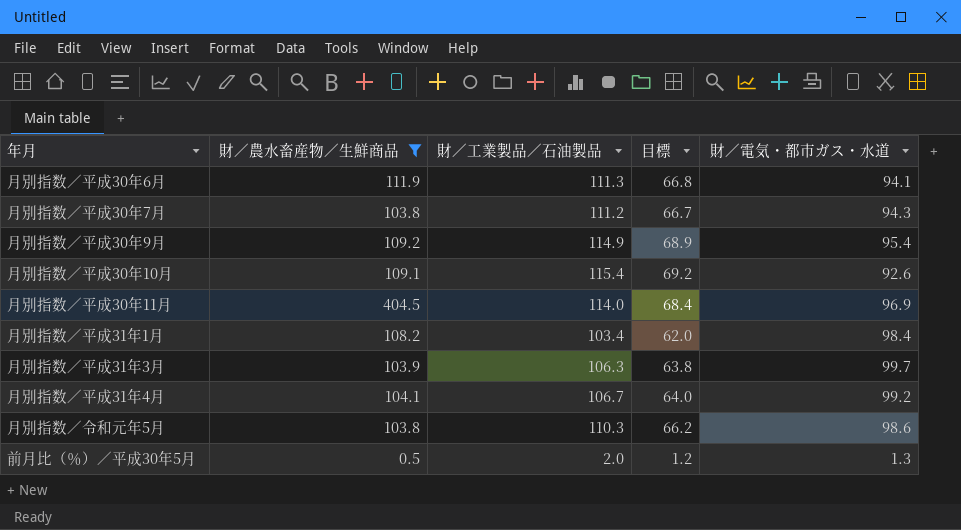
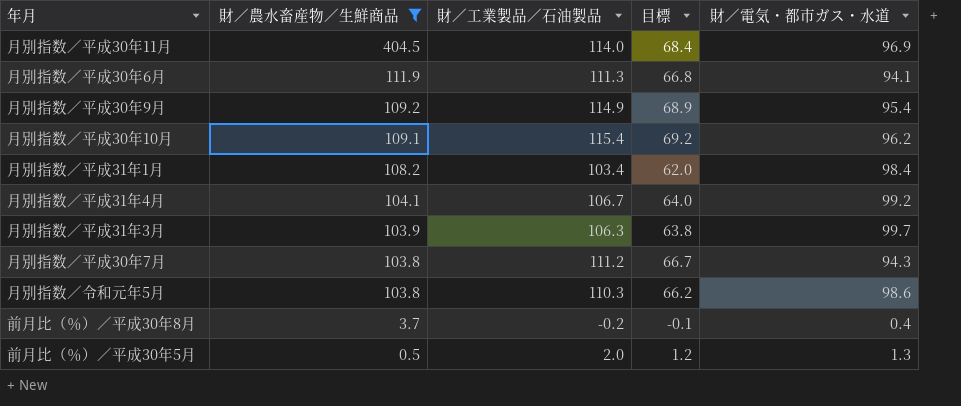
row order: none -> 財／農水畜産物／生鮮商品 descending
月別指数／平成30年10月 | 財／電気・都市ガス・水道: 92.6 -> 96.2
row 前月比（％）／平成30年8月: none -> 3.7 | -0.2 | -0.1 | 0.4

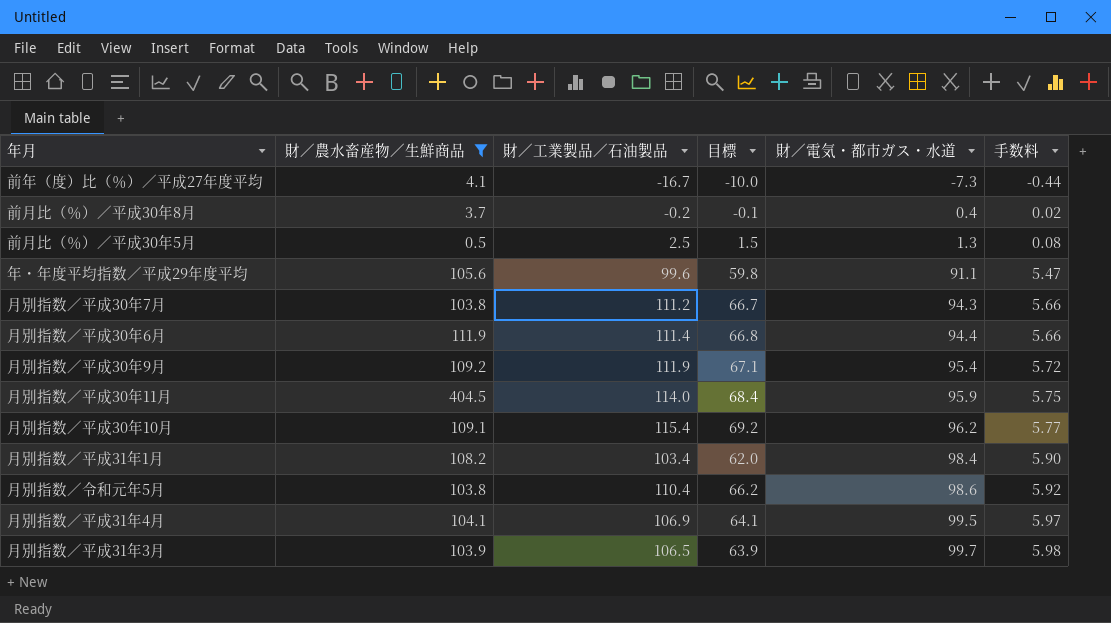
row order: 財／農水畜産物／生鮮商品 descending -> 財／電気・都市ガス・水道 ascending
column 手数料 | formula: none -> [財／電気・都市ガス・水道] * 0.06
row 前年（度）比（％）／平成27年度平均: none -> 4.1 | -16.7 | -10.0 | -7.3 | -0.44
前月比（％）／平成30年5月 | 財／工業製品／石油製品: 2.0 -> 2.5
前月比（％）／平成30年5月 | 目標: 1.2 -> 1.5
row 年・年度平均指数／平成29年度平均: none -> 105.6 | 99.6 | 59.8 | 91.1 | 5.47
月別指数／平成30年6月 | 財／工業製品／石油製品: 111.3 -> 111.4
月別指数／平成30年6月 | 財／電気・都市ガス・水道: 94.1 -> 94.4
月別指数／平成30年9月 | 財／工業製品／石油製品: 114.9 -> 111.9
月別指数／平成30年9月 | 目標: 68.9 -> 67.1
月別指数／平成30年11月 | 財／電気・都市ガス・水道: 96.9 -> 95.9
月別指数／令和元年5月 | 財／工業製品／石油製品: 110.3 -> 110.4
月別指数／平成31年4月 | 財／工業製品／石油製品: 106.7 -> 106.9
月別指数／平成31年4月 | 目標: 64.0 -> 64.1
月別指数／平成31年4月 | 財／電気・都市ガス・水道: 99.2 -> 99.5
月別指数／平成31年3月 | 財／工業製品／石油製品: 106.3 -> 106.5
月別指数／平成31年3月 | 目標: 63.8 -> 63.9

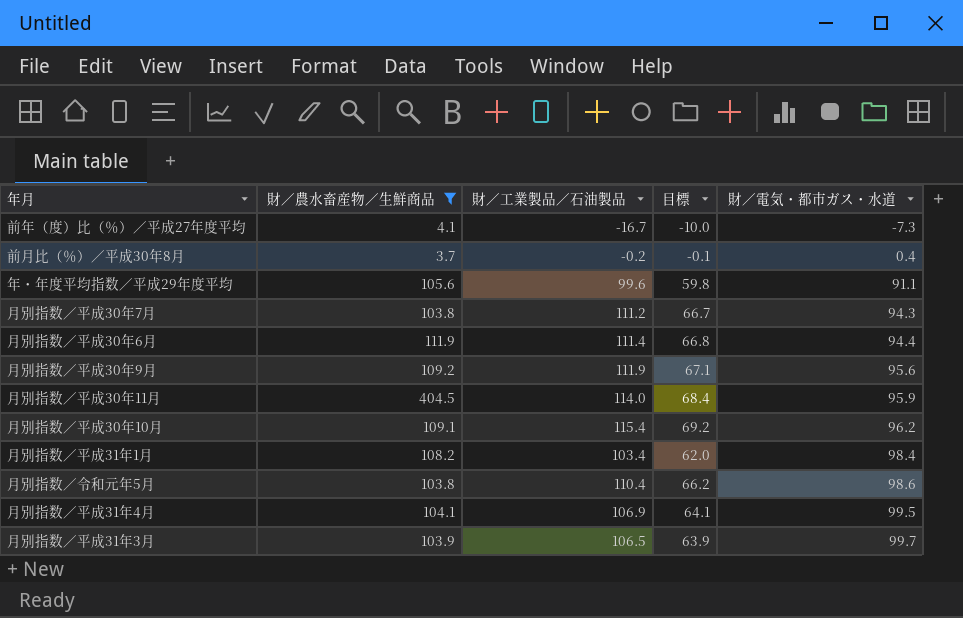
column 手数料 | formula: [財／電気・都市ガス・水道] * 0.06 -> none
row 前月比（％）／平成30年5月: 0.5 | 2.5 | 1.5 | 1.3 | 0.08 -> none
月別指数／平成30年9月 | 財／電気・都市ガス・水道: 95.4 -> 95.6

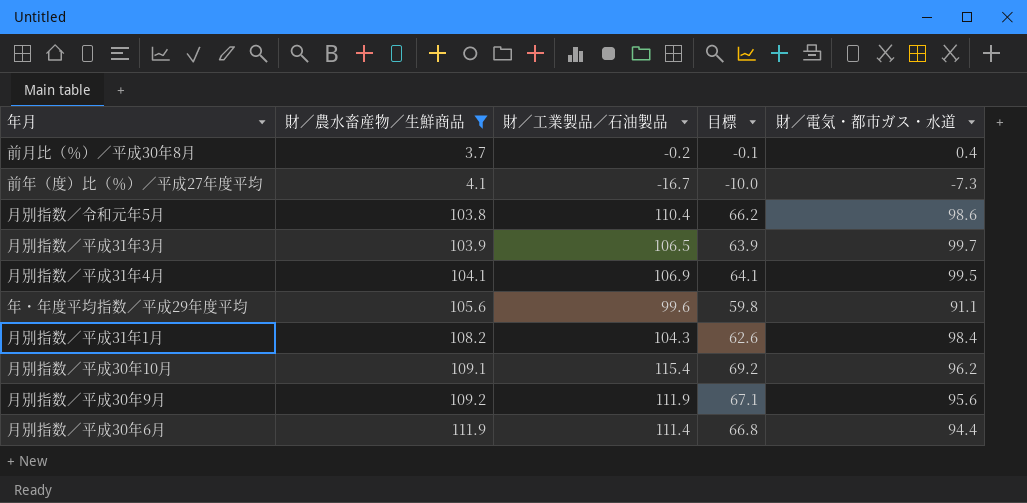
row order: 財／電気・都市ガス・水道 ascending -> 財／農水畜産物／生鮮商品 ascending
row 月別指数／平成30年7月: 103.8 | 111.2 | 66.7 | 94.3 -> none
row 月別指数／平成30年11月: 404.5 | 114.0 | 68.4 | 95.9 -> none
月別指数／平成31年1月 | 財／工業製品／石油製品: 103.4 -> 104.3
月別指数／平成31年1月 | 目標: 62.0 -> 62.6

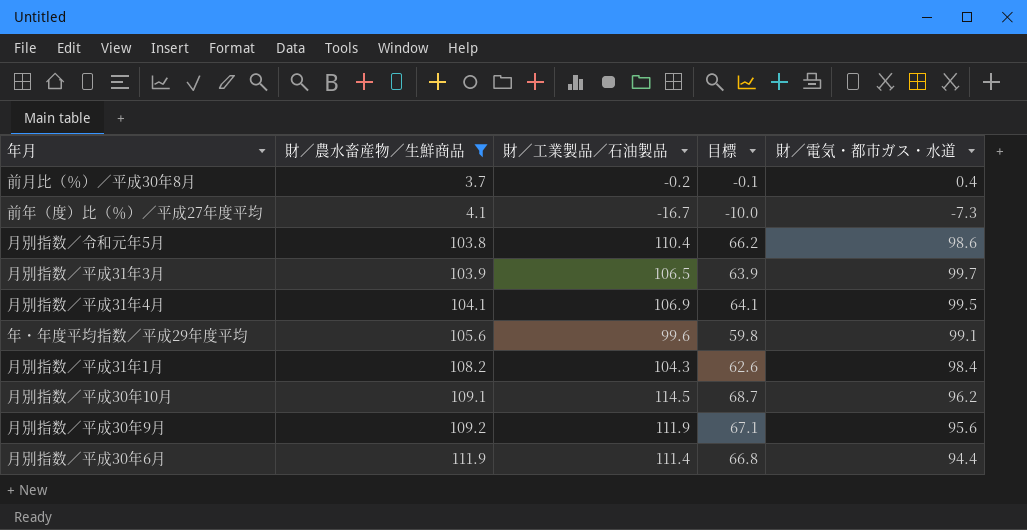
年・年度平均指数／平成29年度平均 | 財／電気・都市ガス・水道: 91.1 -> 99.1
月別指数／平成30年10月 | 財／工業製品／石油製品: 115.4 -> 114.5
月別指数／平成30年10月 | 目標: 69.2 -> 68.7

